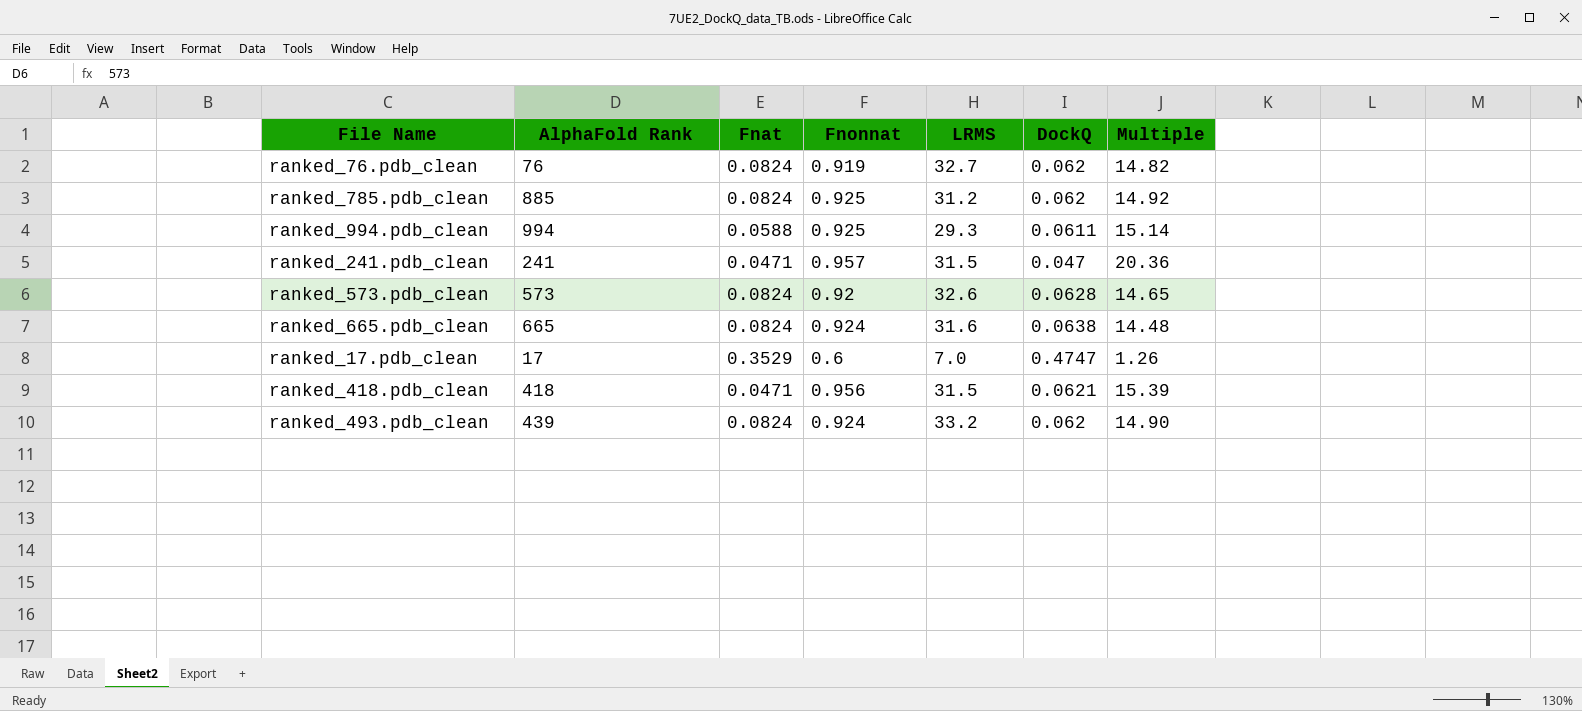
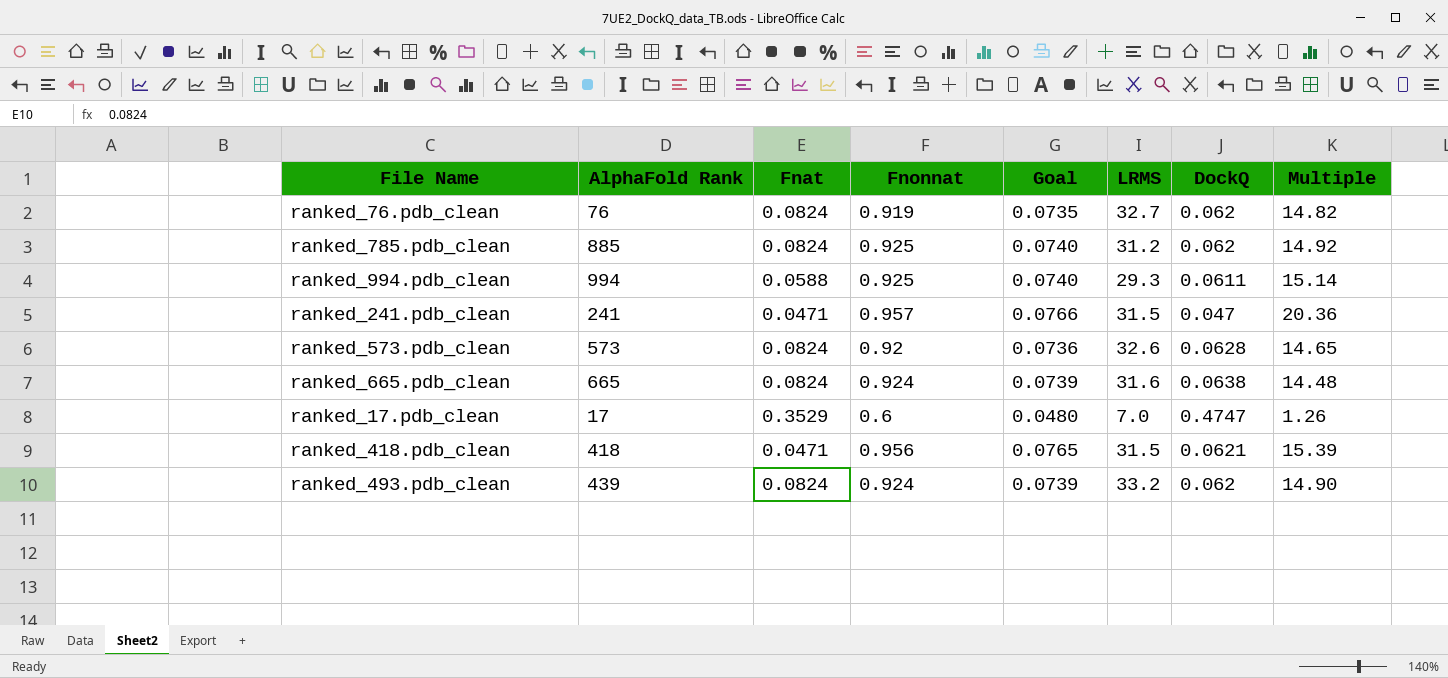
column Goal | formula: none -> [Fnonnat] * 0.08

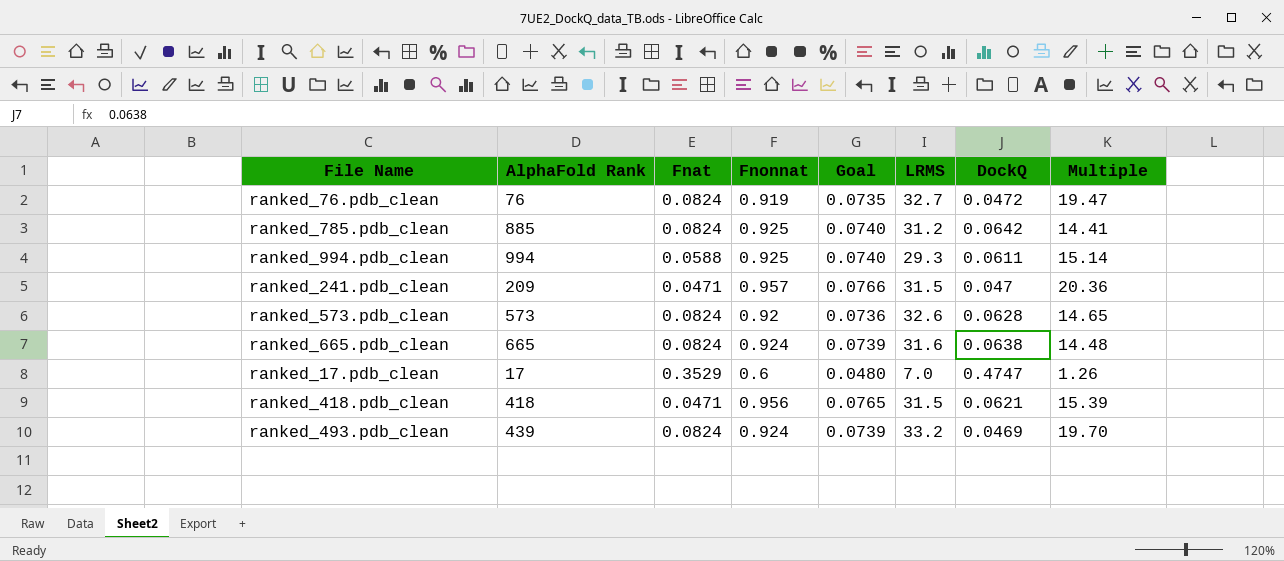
ranked_76.pdb_clean | DockQ: 0.062 -> 0.0472
ranked_76.pdb_clean | Multiple: 14.82 -> 19.47
ranked_785.pdb_clean | DockQ: 0.062 -> 0.0642
ranked_785.pdb_clean | Multiple: 14.92 -> 14.41
ranked_241.pdb_clean | AlphaFold Rank: 241 -> 209
ranked_493.pdb_clean | DockQ: 0.062 -> 0.0469
ranked_493.pdb_clean | Multiple: 14.90 -> 19.70

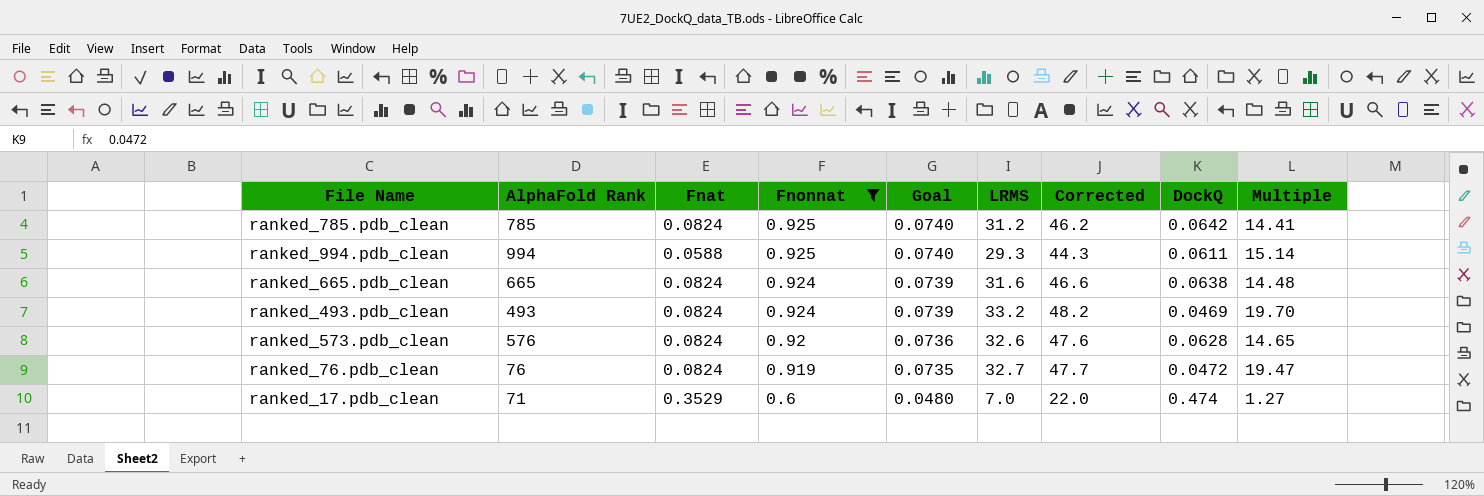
filter: none -> Fnonnat <= 0.925
row order: none -> Fnonnat descending
column Corrected | formula: none -> [LRMS] + 15
ranked_785.pdb_clean | AlphaFold Rank: 885 -> 785
ranked_493.pdb_clean | AlphaFold Rank: 439 -> 493
ranked_573.pdb_clean | AlphaFold Rank: 573 -> 576
ranked_17.pdb_clean | AlphaFold Rank: 17 -> 71
ranked_17.pdb_clean | DockQ: 0.4747 -> 0.474
ranked_17.pdb_clean | Multiple: 1.26 -> 1.27

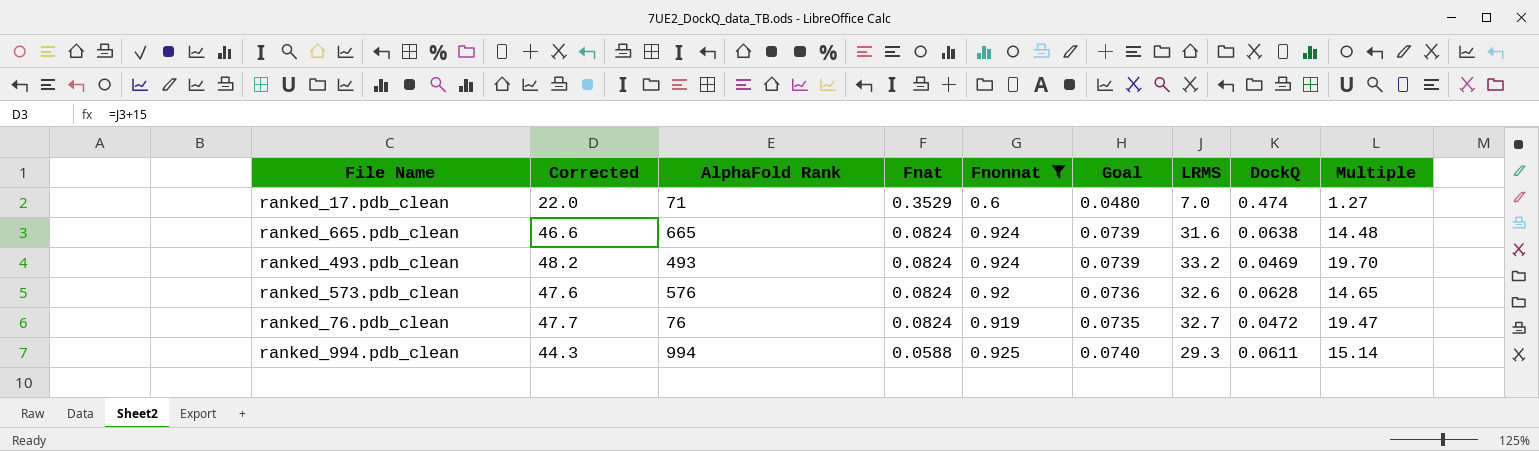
row order: Fnonnat descending -> Fnat descending
column Corrected | position: 7 -> 2
row ranked_785.pdb_clean: 785 | 0.0824 | 0.925 | 0.0740 | 31.2 | 46.2 | 0.0642 | 14.41 -> none

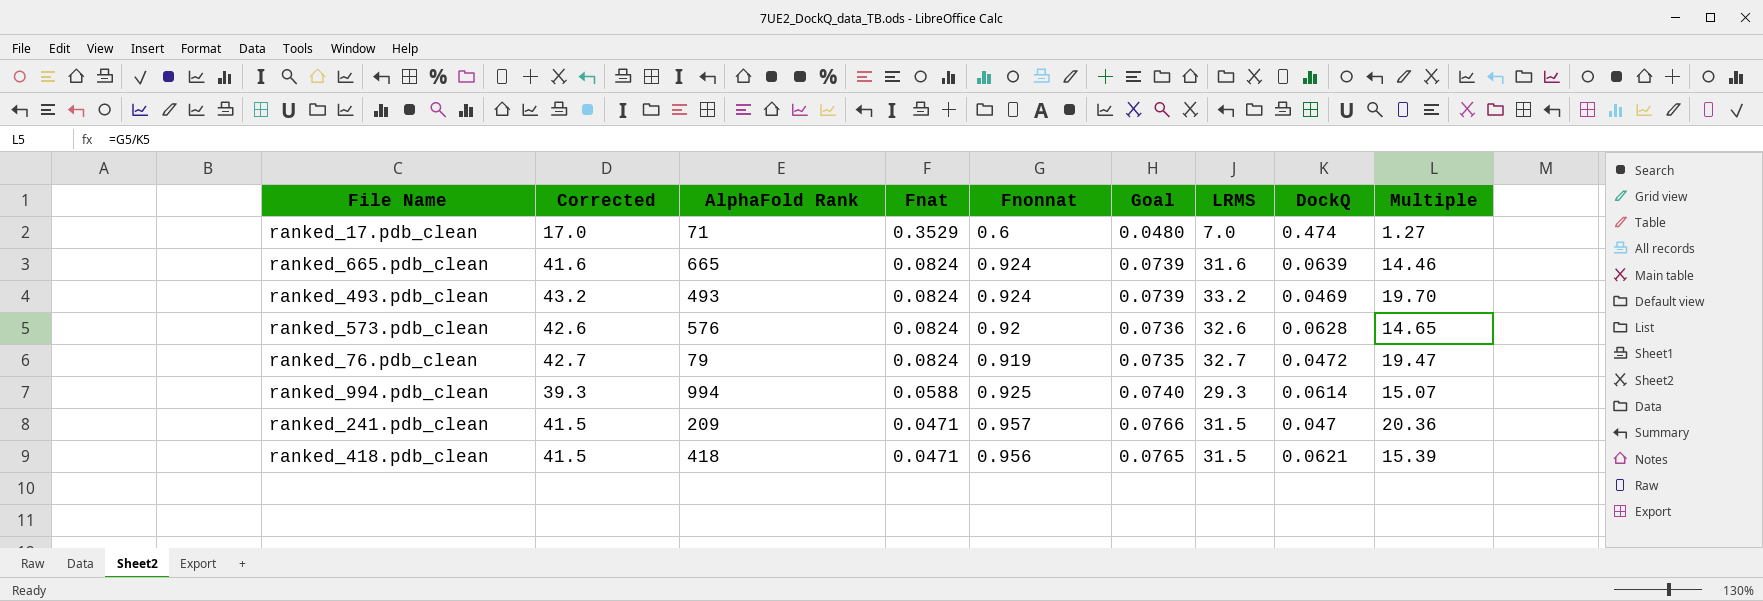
filter: Fnonnat <= 0.925 -> none
column Corrected | formula: [LRMS] + 15 -> [LRMS] + 10
ranked_665.pdb_clean | DockQ: 0.0638 -> 0.0639
ranked_665.pdb_clean | Multiple: 14.48 -> 14.46
ranked_76.pdb_clean | AlphaFold Rank: 76 -> 79
ranked_994.pdb_clean | DockQ: 0.0611 -> 0.0614
ranked_994.pdb_clean | Multiple: 15.14 -> 15.07

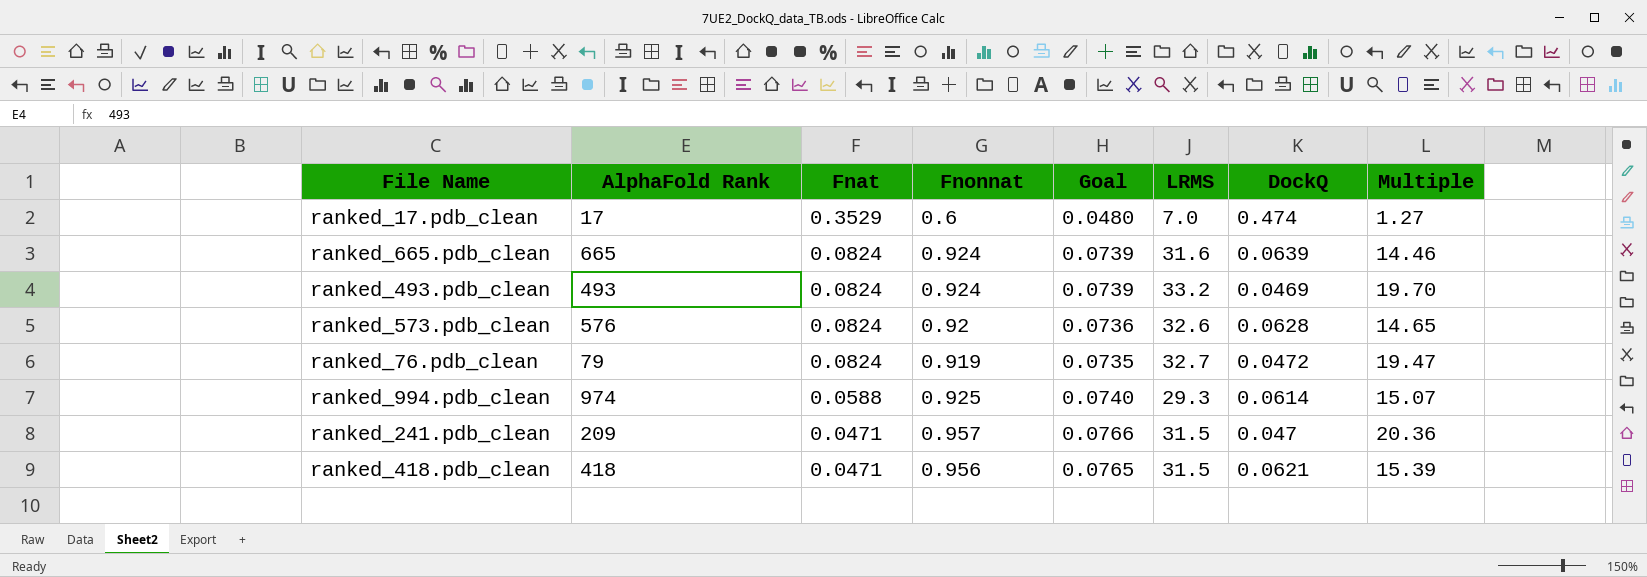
column Corrected | formula: [LRMS] + 10 -> none
ranked_17.pdb_clean | AlphaFold Rank: 71 -> 17
ranked_994.pdb_clean | AlphaFold Rank: 994 -> 974

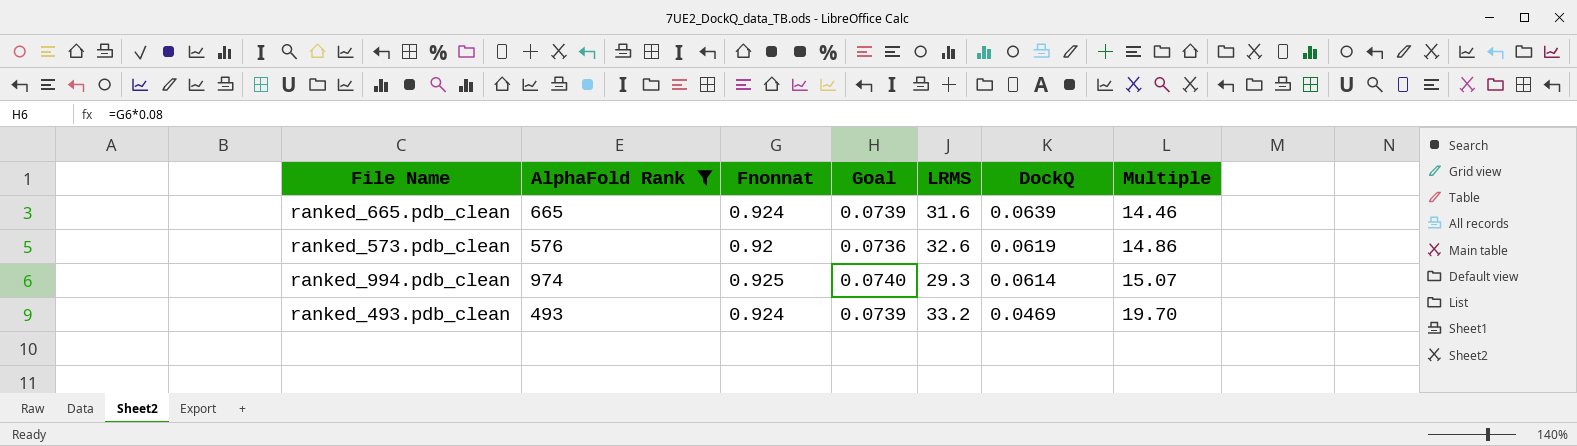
filter: none -> AlphaFold Rank >= 493
row order: Fnat descending -> DockQ descending
column Fnat | position: 3 -> none
ranked_573.pdb_clean | DockQ: 0.0628 -> 0.0619
ranked_573.pdb_clean | Multiple: 14.65 -> 14.86

